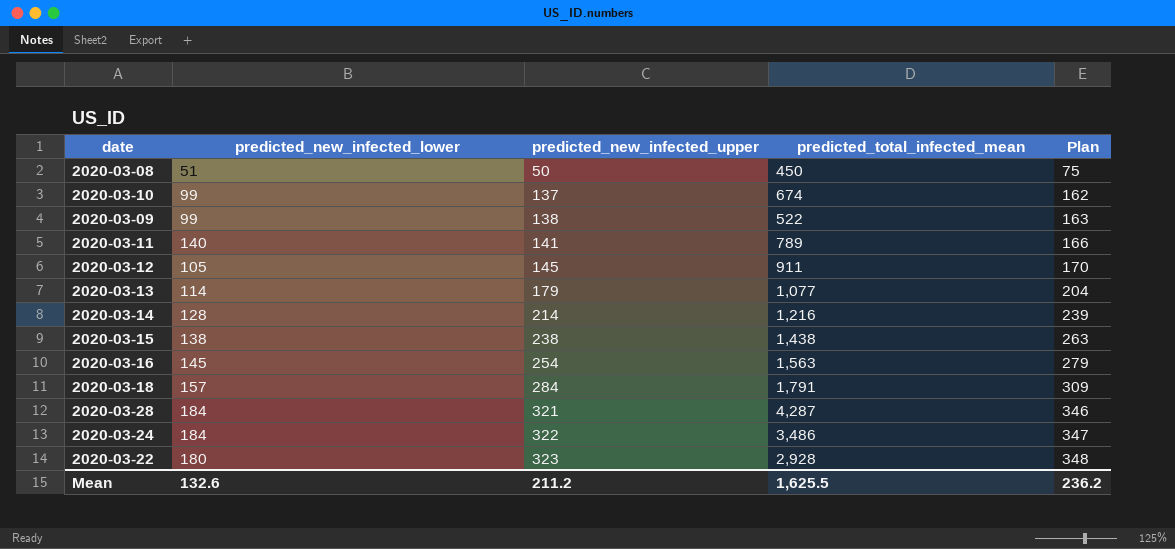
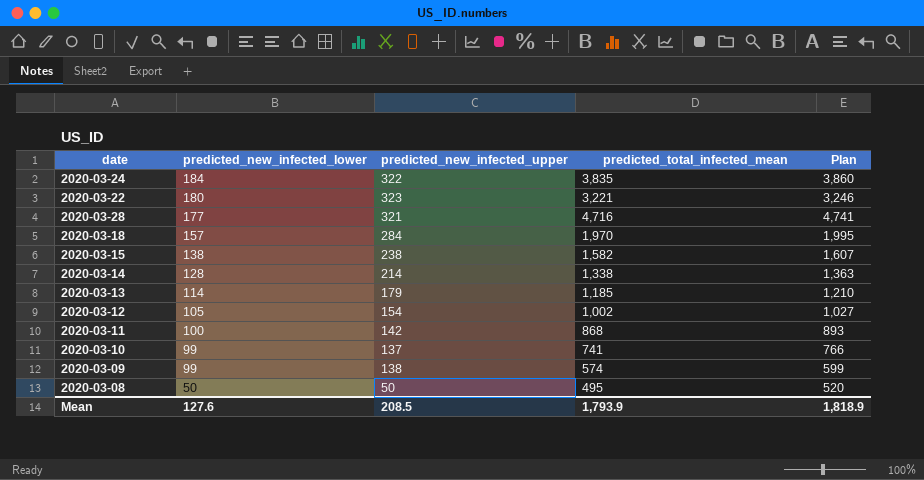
row order: predicted_new_infected_upper ascending -> predicted_new_infected_lower descending
column Plan | formula: [predicted_new_infected_upper] + 25 -> [predicted_total_infected_mean] + 25
row 2020-03-16: 145 | 254 | 1,563 | 279 -> none
2020-03-24 | predicted_total_infected_mean: 3,486 -> 3,835
2020-03-22 | predicted_total_infected_mean: 2,928 -> 3,221
2020-03-28 | predicted_new_infected_lower: 184 -> 177
2020-03-28 | predicted_total_infected_mean: 4,287 -> 4,716
2020-03-18 | predicted_total_infected_mean: 1,791 -> 1,970
2020-03-15 | predicted_total_infected_mean: 1,438 -> 1,582
2020-03-14 | predicted_total_infected_mean: 1,216 -> 1,338
2020-03-13 | predicted_total_infected_mean: 1,077 -> 1,185
2020-03-12 | predicted_new_infected_upper: 145 -> 154
2020-03-12 | predicted_total_infected_mean: 911 -> 1,002
2020-03-11 | predicted_new_infected_lower: 140 -> 100
2020-03-11 | predicted_new_infected_upper: 141 -> 142
2020-03-11 | predicted_total_infected_mean: 789 -> 868
2020-03-10 | predicted_total_infected_mean: 674 -> 741
2020-03-09 | predicted_total_infected_mean: 522 -> 574
2020-03-08 | predicted_new_infected_lower: 51 -> 50
2020-03-08 | predicted_total_infected_mean: 450 -> 495
Mean | predicted_new_infected_lower: 132.6 -> 127.6
Mean | predicted_new_infected_upper: 211.2 -> 208.5
Mean | predicted_total_infected_mean: 1,625.5 -> 1,793.9
Mean | Plan: 236.2 -> 1,818.9

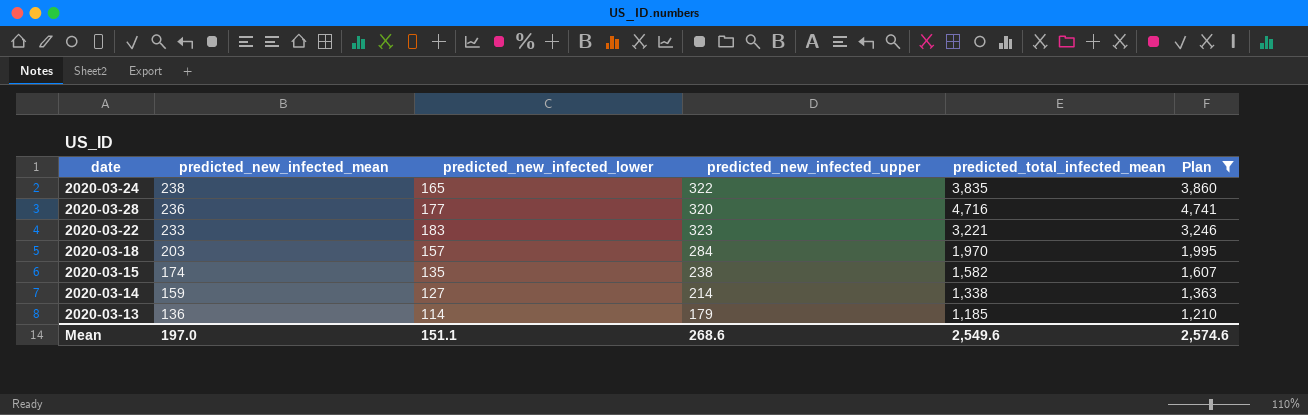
filter: none -> Plan >= 1,210
row order: predicted_new_infected_lower descending -> predicted_new_infected_mean descending
column predicted_new_infected_mean | position: none -> 2
2020-03-24 | predicted_new_infected_lower: 184 -> 165
2020-03-28 | predicted_new_infected_upper: 321 -> 320
2020-03-22 | predicted_new_infected_lower: 180 -> 183
2020-03-15 | predicted_new_infected_lower: 138 -> 135
2020-03-14 | predicted_new_infected_lower: 128 -> 127
Mean | predicted_new_infected_lower: 127.6 -> 151.1
Mean | predicted_new_infected_upper: 208.5 -> 268.6
Mean | predicted_total_infected_mean: 1,793.9 -> 2,549.6
Mean | Plan: 1,818.9 -> 2,574.6

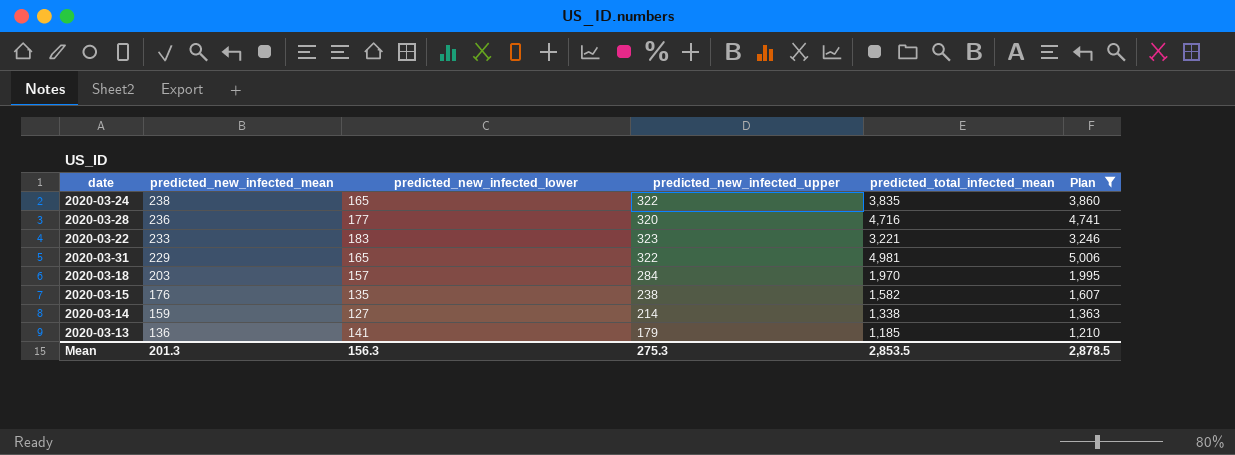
row 2020-03-31: none -> 229 | 165 | 322 | 4,981 | 5,006
2020-03-15 | predicted_new_infected_mean: 174 -> 176
2020-03-13 | predicted_new_infected_lower: 114 -> 141
Mean | predicted_new_infected_mean: 197.0 -> 201.3
Mean | predicted_new_infected_lower: 151.1 -> 156.3
Mean | predicted_new_infected_upper: 268.6 -> 275.3
Mean | predicted_total_infected_mean: 2,549.6 -> 2,853.5
Mean | Plan: 2,574.6 -> 2,878.5

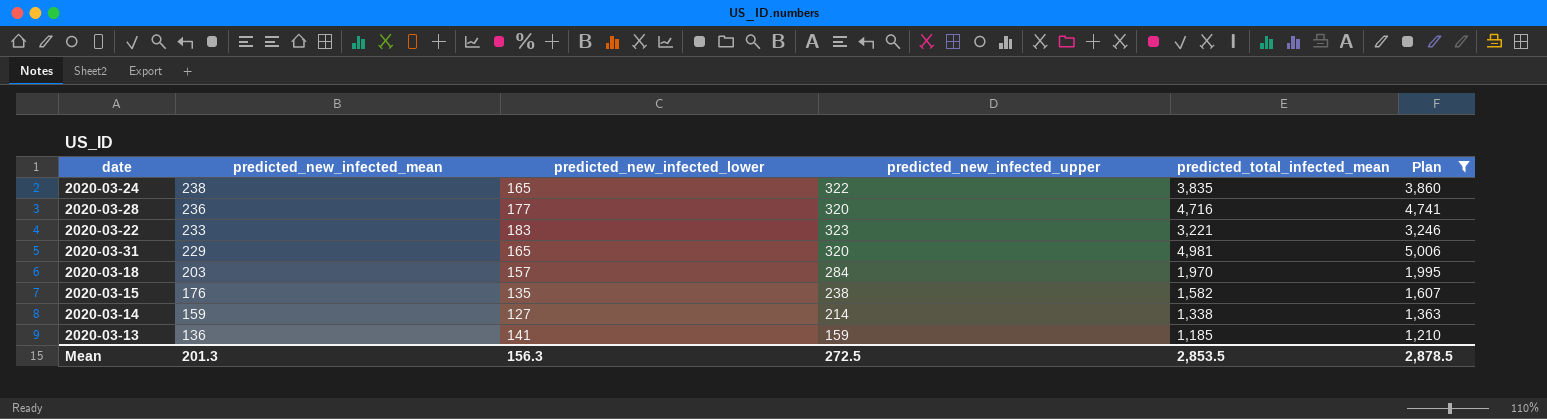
2020-03-31 | predicted_new_infected_upper: 322 -> 320
2020-03-13 | predicted_new_infected_upper: 179 -> 159
Mean | predicted_new_infected_upper: 275.3 -> 272.5

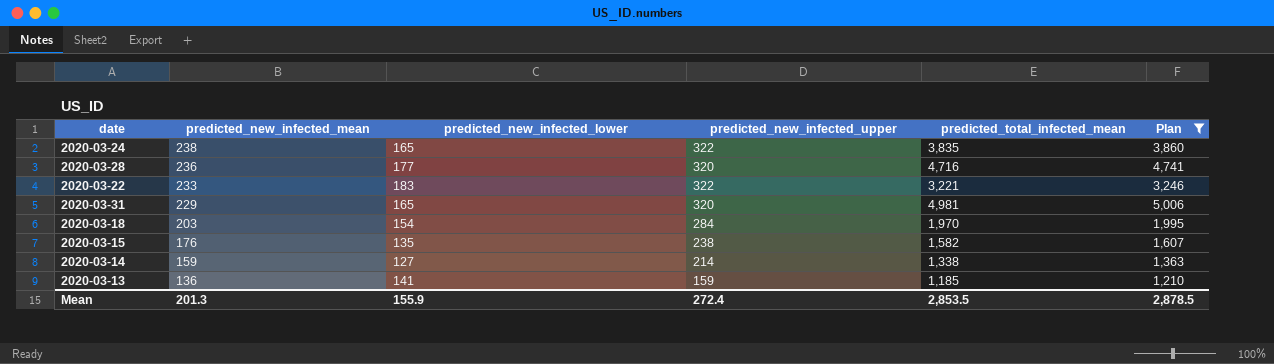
2020-03-22 | predicted_new_infected_upper: 323 -> 322
2020-03-18 | predicted_new_infected_lower: 157 -> 154
Mean | predicted_new_infected_lower: 156.3 -> 155.9
Mean | predicted_new_infected_upper: 272.5 -> 272.4

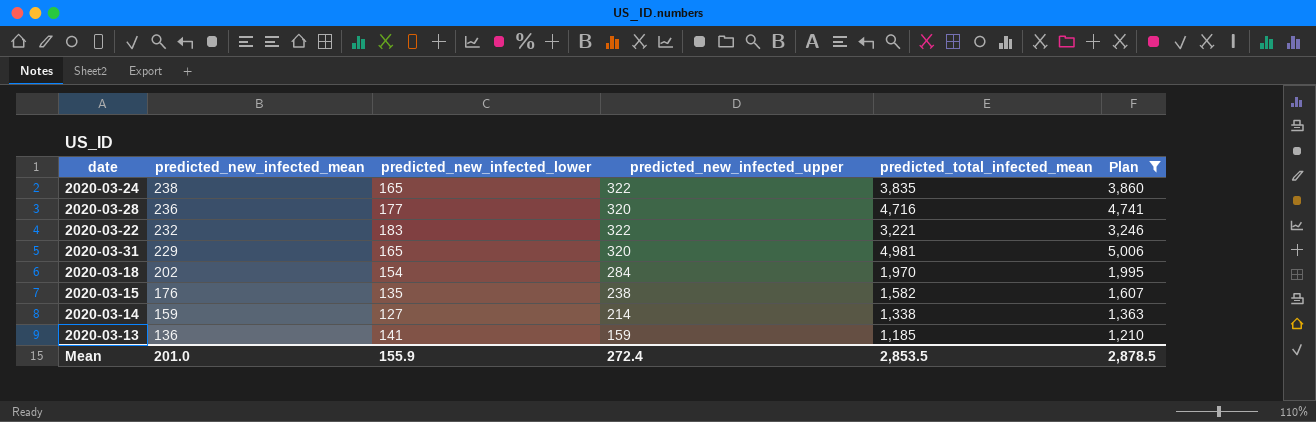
2020-03-22 | predicted_new_infected_mean: 233 -> 232
2020-03-18 | predicted_new_infected_mean: 203 -> 202
Mean | predicted_new_infected_mean: 201.3 -> 201.0

